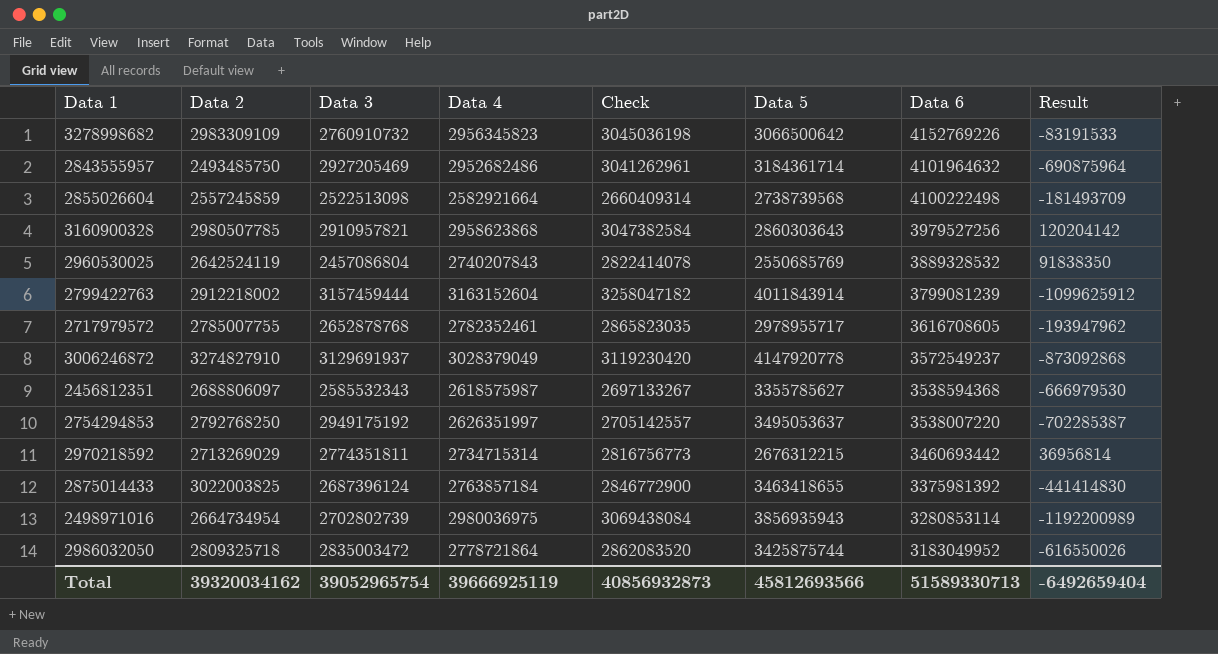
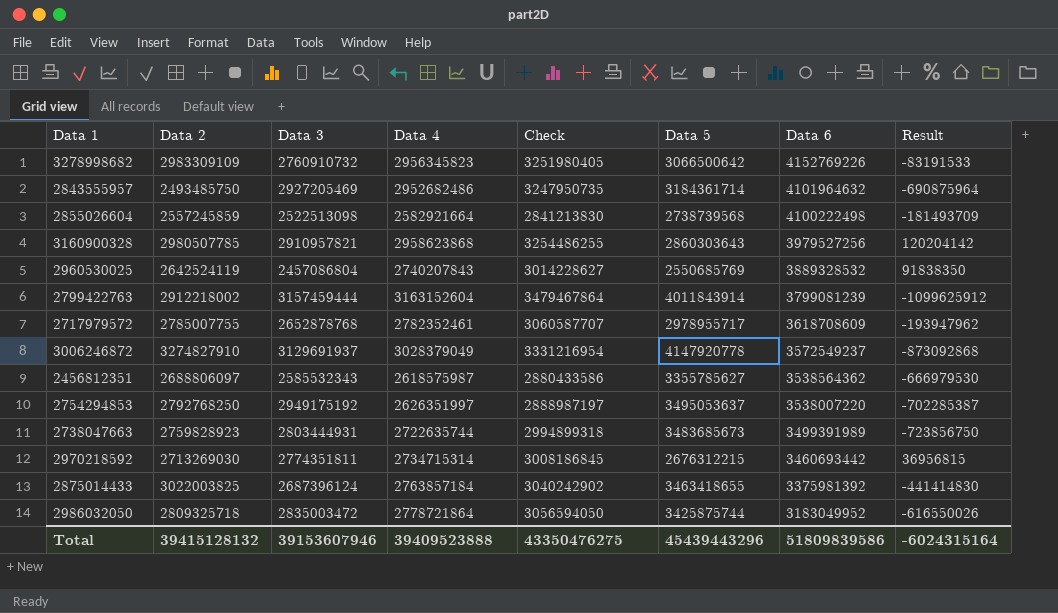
column Check | formula: [Data 4] * 1.03 -> [Data 4] * 1.1
row 2498971016: 2664734954 | 2702802739 | 2980036975 | 3069438084 | 3856935943 | 3280853114 | -1192200989 -> none
2717979572 | Data 6: 3616708605 -> 3618708609
2456812351 | Data 6: 3538594368 -> 3538564362
row 2738047663: none -> 2759828923 | 2803444931 | 2722635744 | 2994899318 | 3483685673 | 3499391989 | -723856750
2970218592 | Data 2: 2713269029 -> 2713269030
2970218592 | Result: 36956814 -> 36956815
Total | Data 2: 39320034162 -> 39415128132
Total | Data 3: 39052965754 -> 39153607946
Total | Data 4: 39666925119 -> 39409523888
Total | Check: 40856932873 -> 43350476275
Total | Data 5: 45812693566 -> 45439443296
Total | Data 6: 51589330713 -> 51809839586
Total | Result: -6492659404 -> -6024315164

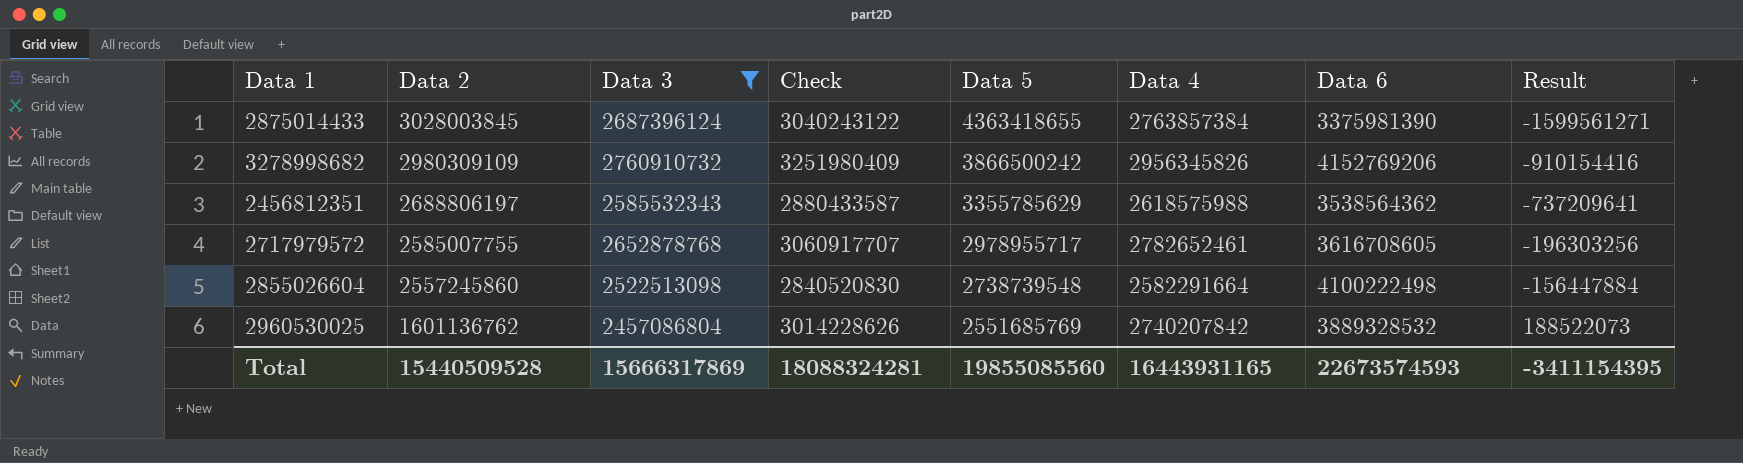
filter: none -> Data 3 <= 2760910732
row order: Data 6 descending -> Data 2 descending
column Data 4 | position: 4 -> 6
column Result | formula: [Data 2] - [Data 5] -> [Data 4] - [Data 5]
2875014433 | Data 2: 3022003825 -> 3028003845
2875014433 | Check: 3040242902 -> 3040243122
2875014433 | Data 5: 3463418655 -> 4363418655
2875014433 | Data 4: 2763857184 -> 2763857384
2875014433 | Data 6: 3375981392 -> 3375981390
3278998682 | Data 2: 2983309109 -> 2980309109
3278998682 | Check: 3251980405 -> 3251980409
3278998682 | Data 5: 3066500642 -> 3866500242
3278998682 | Data 4: 2956345823 -> 2956345826
3278998682 | Data 6: 4152769226 -> 4152769206
2456812351 | Data 2: 2688806097 -> 2688806197
2456812351 | Check: 2880433586 -> 2880433587
2456812351 | Data 5: 3355785627 -> 3355785629
2456812351 | Data 4: 2618575987 -> 2618575988
2717979572 | Data 2: 2785007755 -> 2585007755
2717979572 | Check: 3060587707 -> 3060917707
2717979572 | Data 4: 2782352461 -> 2782652461
2717979572 | Data 6: 3618708609 -> 3616708605
2855026604 | Data 2: 2557245859 -> 2557245860
2855026604 | Check: 2841213830 -> 2840520830
2855026604 | Data 5: 2738739568 -> 2738739548
2855026604 | Data 4: 2582921664 -> 2582291664
2960530025 | Data 2: 2642524119 -> 1601136762
2960530025 | Check: 3014228627 -> 3014228626
2960530025 | Data 5: 2550685769 -> 2551685769
2960530025 | Data 4: 2740207843 -> 2740207842
Total | Data 2: 39415128132 -> 15440509528
Total | Data 3: 39153607946 -> 15666317869
Total | Check: 43350476275 -> 18088324281
Total | Data 5: 45439443296 -> 19855085560
Total | Data 4: 39409523888 -> 16443931165
Total | Data 6: 51809839586 -> 22673574593
Total | Result: -6024315164 -> -3411154395

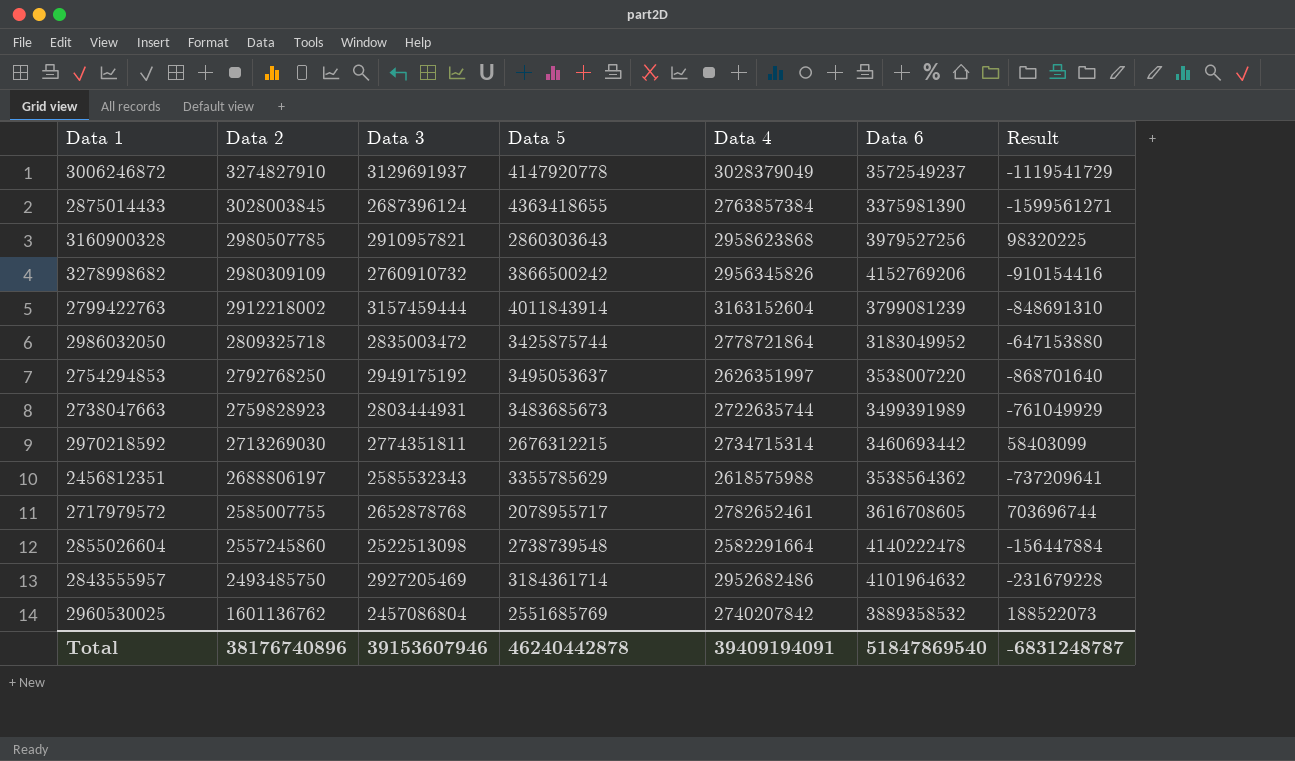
filter: Data 3 <= 2760910732 -> none
column Check | formula: [Data 4] * 1.1 -> none
2717979572 | Data 5: 2978955717 -> 2078955717
2717979572 | Result: -196303256 -> 703696744
2855026604 | Data 6: 4100222498 -> 4140222478
2960530025 | Data 6: 3889328532 -> 3889358532
Total | Data 2: 15440509528 -> 38176740896
Total | Data 3: 15666317869 -> 39153607946
Total | Data 5: 19855085560 -> 46240442878
Total | Data 4: 16443931165 -> 39409194091
Total | Data 6: 22673574593 -> 51847869540
Total | Result: -3411154395 -> -6831248787

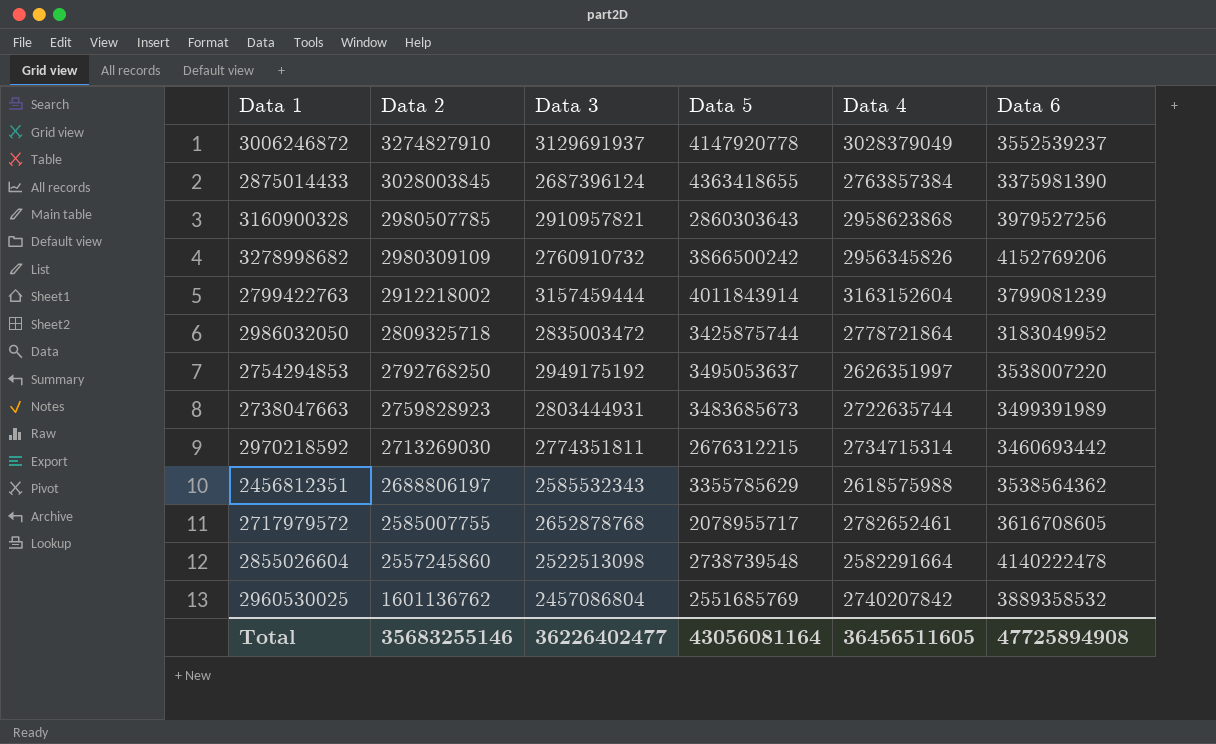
column Result | formula: [Data 4] - [Data 5] -> none
row 2843555957: 2493485750 | 2927205469 | 3184361714 | 2952682486 | 4101964632 | -231679228 -> none
3006246872 | Data 6: 3572549237 -> 3552539237
Total | Data 2: 38176740896 -> 35683255146
Total | Data 3: 39153607946 -> 36226402477
Total | Data 5: 46240442878 -> 43056081164
Total | Data 4: 39409194091 -> 36456511605
Total | Data 6: 51847869540 -> 47725894908

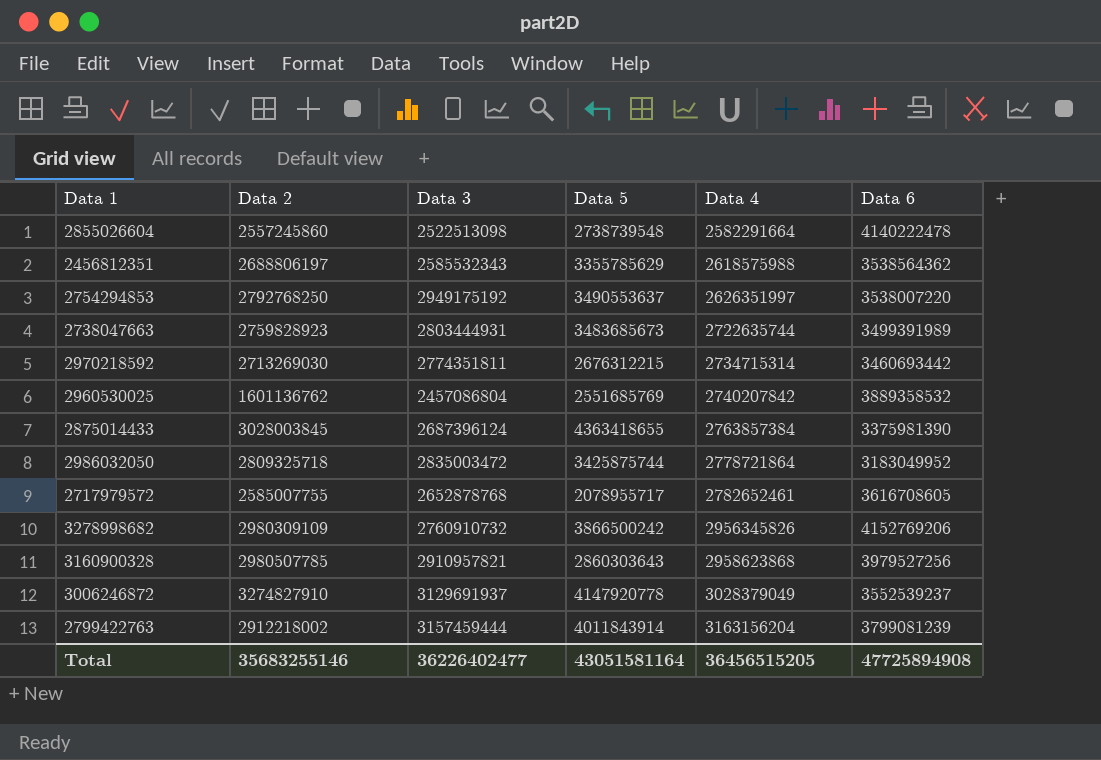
row order: Data 2 descending -> Data 4 ascending
2754294853 | Data 5: 3495053637 -> 3490553637
2799422763 | Data 4: 3163152604 -> 3163156204
Total | Data 5: 43056081164 -> 43051581164
Total | Data 4: 36456511605 -> 36456515205

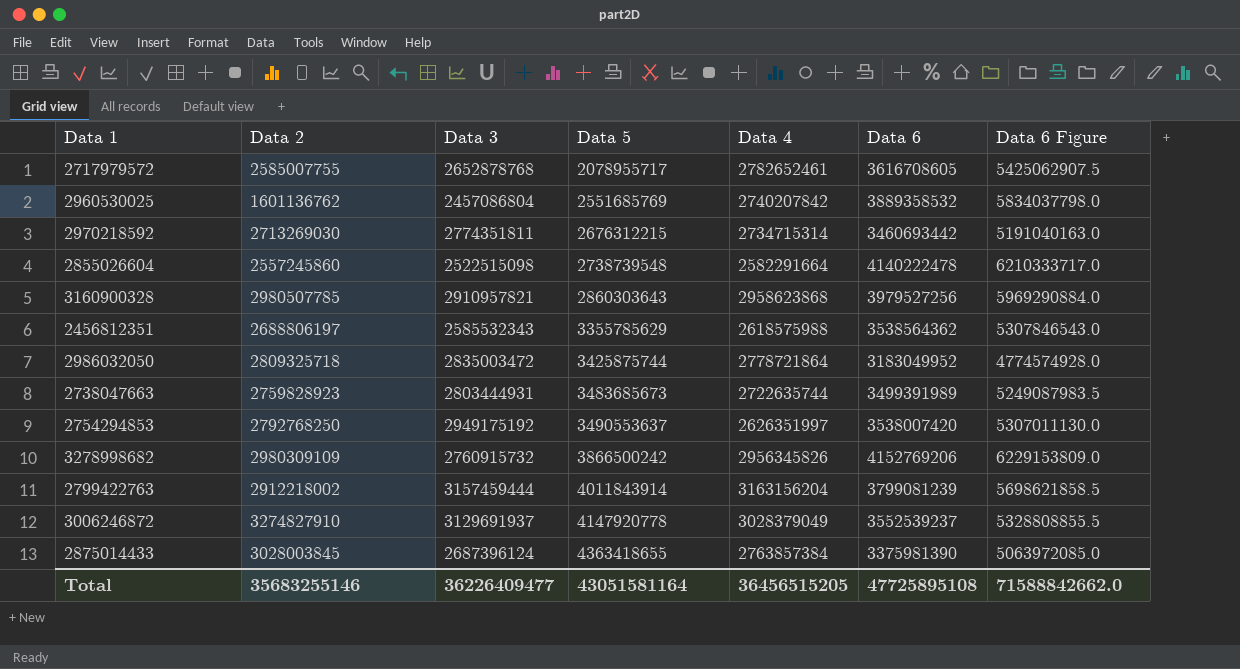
row order: Data 4 ascending -> Data 5 ascending
column Data 6 Figure | formula: none -> [Data 6] * 1.5
2855026604 | Data 3: 2522513098 -> 2522515098
2754294853 | Data 6: 3538007220 -> 3538007420
3278998682 | Data 3: 2760910732 -> 2760915732
Total | Data 3: 36226402477 -> 36226409477
Total | Data 6: 47725894908 -> 47725895108

